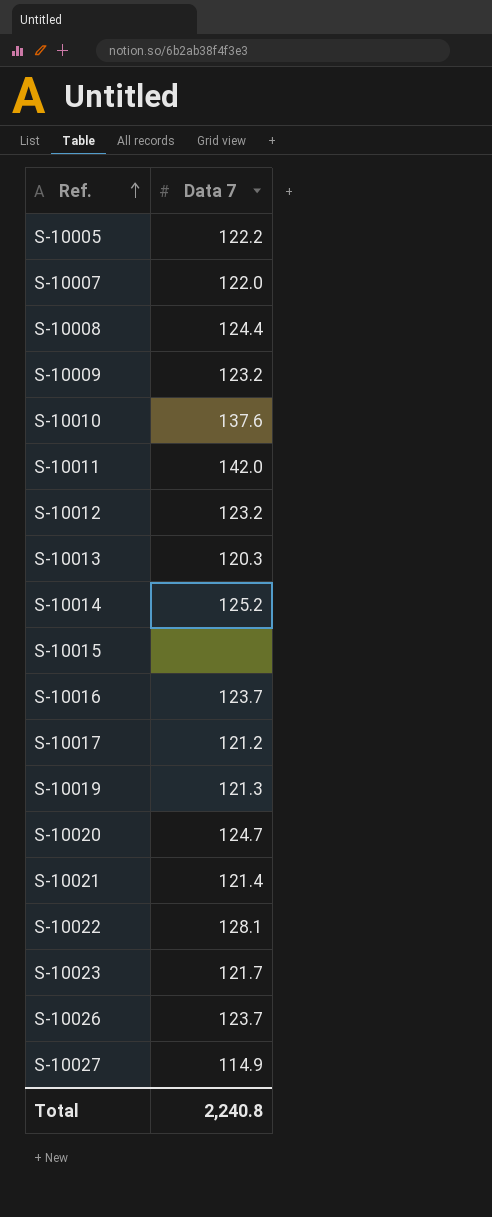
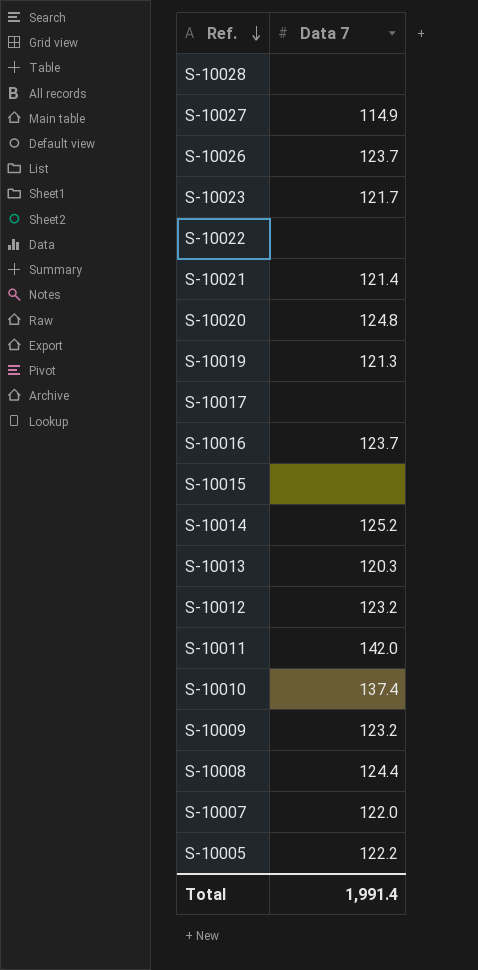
row order: Ref. ascending -> Ref. descending
row S-10028: none -> none
S-10022 | Data 7: 128.1 -> none
S-10020 | Data 7: 124.7 -> 124.8
S-10017 | Data 7: 121.2 -> none
S-10010 | Data 7: 137.6 -> 137.4
Total | Data 7: 2,240.8 -> 1,991.4

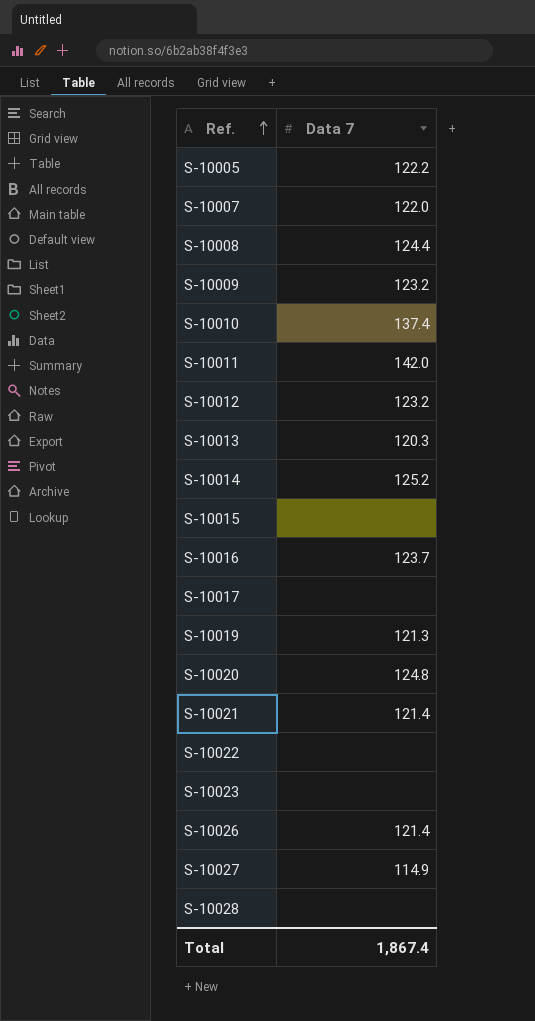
row order: Ref. descending -> Ref. ascending
S-10023 | Data 7: 121.7 -> none
S-10026 | Data 7: 123.7 -> 121.4
Total | Data 7: 1,991.4 -> 1,867.4

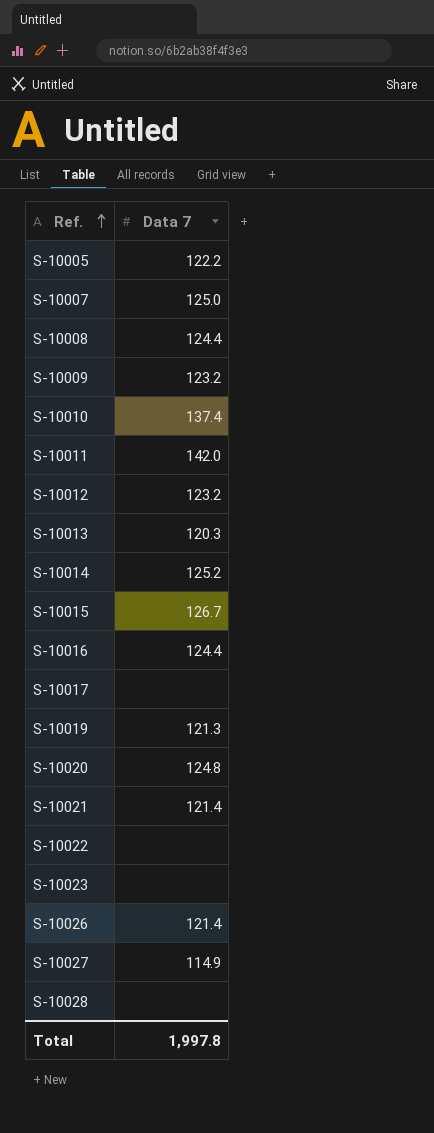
S-10007 | Data 7: 122.0 -> 125.0
S-10015 | Data 7: none -> 126.7
S-10016 | Data 7: 123.7 -> 124.4
Total | Data 7: 1,867.4 -> 1,997.8

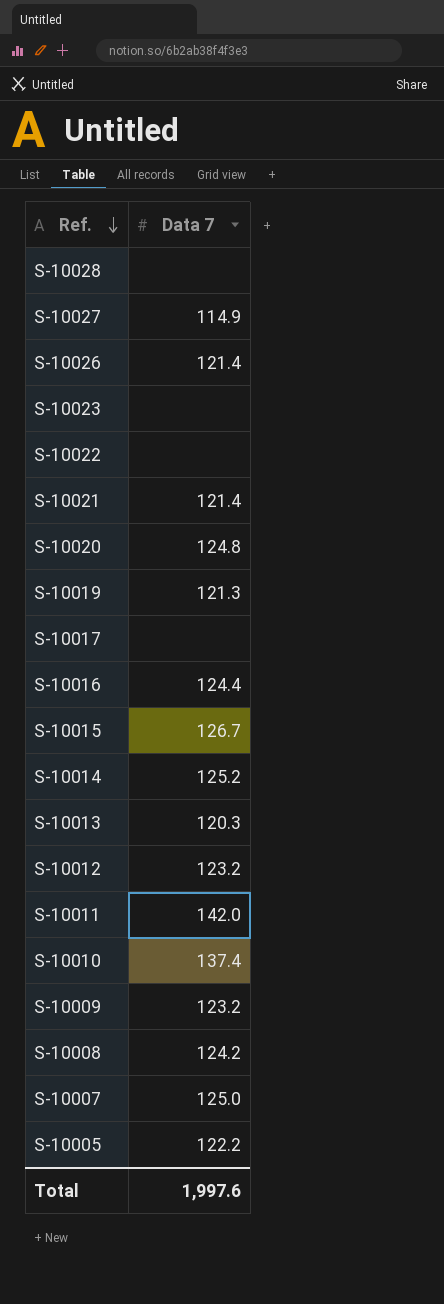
row order: Ref. ascending -> Ref. descending
S-10008 | Data 7: 124.4 -> 124.2
Total | Data 7: 1,997.8 -> 1,997.6

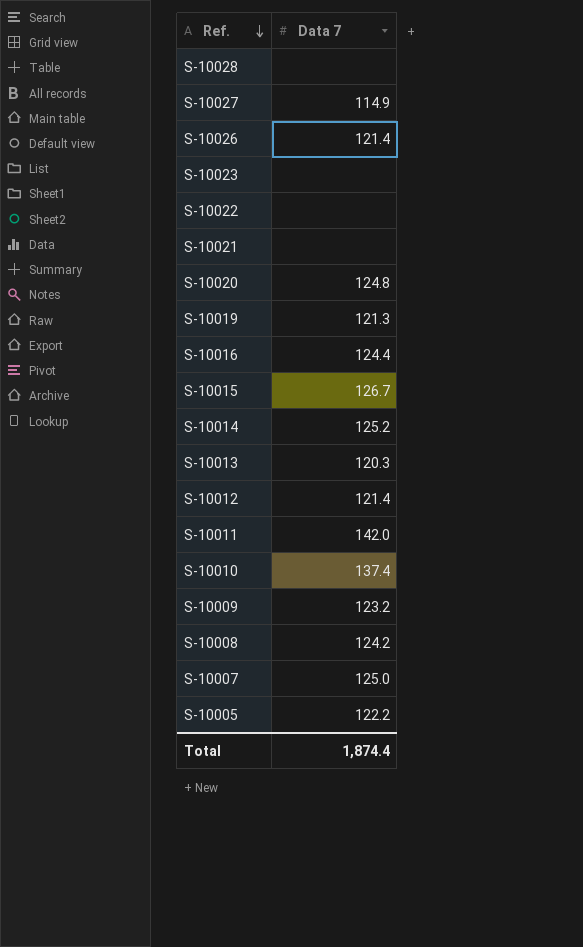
row S-10017: none -> none
S-10021 | Data 7: 121.4 -> none
S-10012 | Data 7: 123.2 -> 121.4
Total | Data 7: 1,997.6 -> 1,874.4

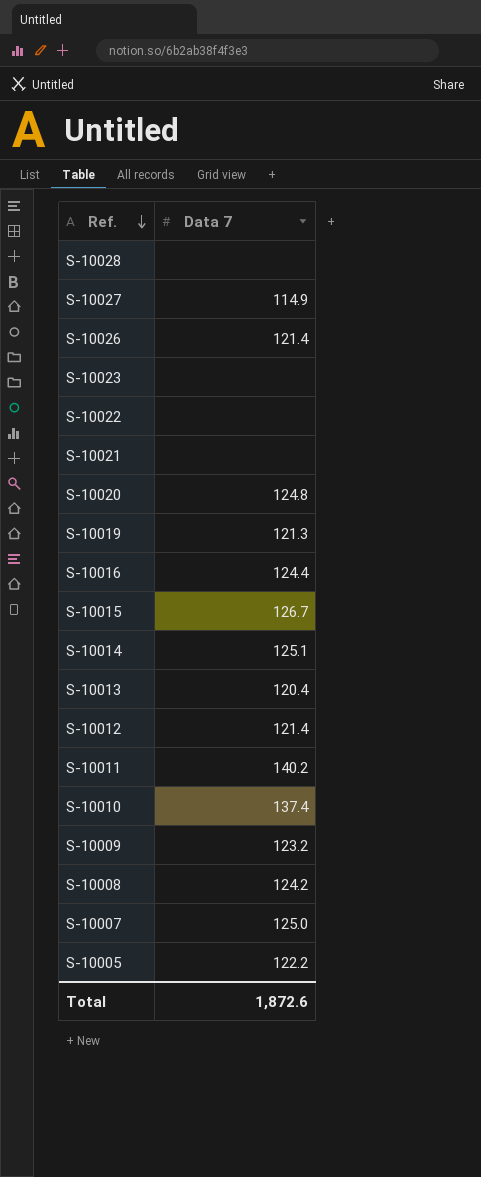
S-10014 | Data 7: 125.2 -> 125.1
S-10013 | Data 7: 120.3 -> 120.4
S-10011 | Data 7: 142.0 -> 140.2
Total | Data 7: 1,874.4 -> 1,872.6

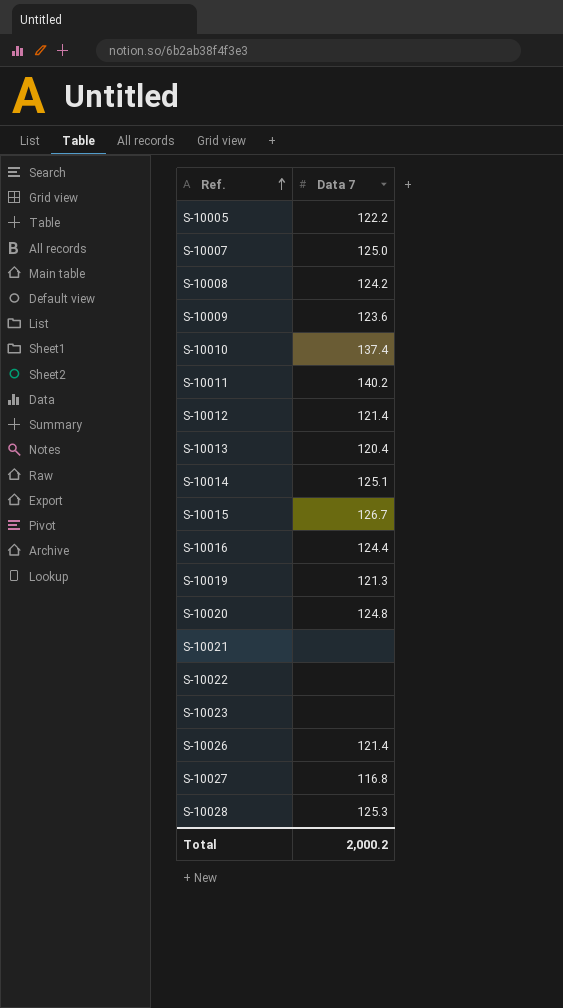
row order: Ref. descending -> Ref. ascending
S-10009 | Data 7: 123.2 -> 123.6
S-10027 | Data 7: 114.9 -> 116.8
S-10028 | Data 7: none -> 125.3
Total | Data 7: 1,872.6 -> 2,000.2

